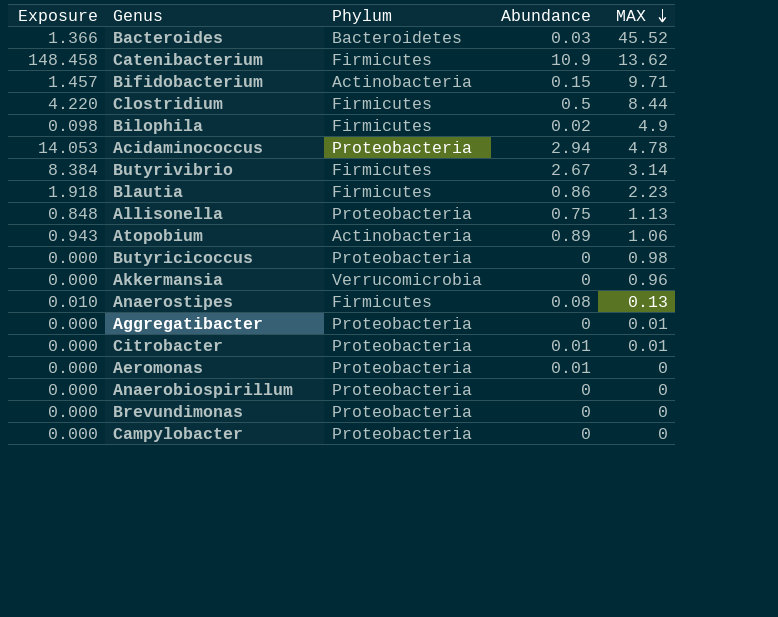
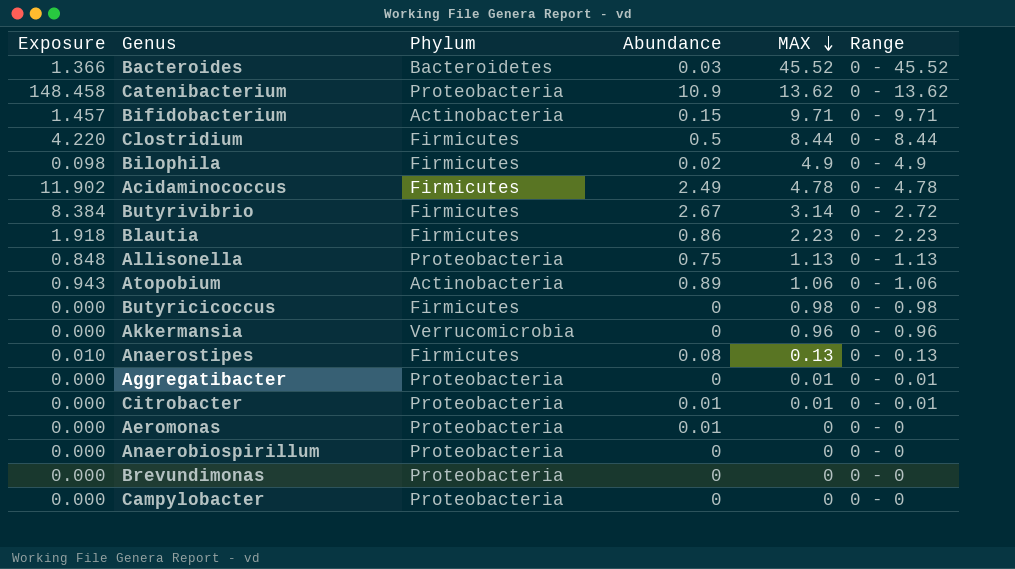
column Range | position: none -> 6
Catenibacterium | Phylum: Firmicutes -> Proteobacteria
Acidaminococcus | Exposure: 14.053 -> 11.902
Acidaminococcus | Phylum: Proteobacteria -> Firmicutes
Acidaminococcus | Abundance: 2.94 -> 2.49
Butyricicoccus | Phylum: Proteobacteria -> Firmicutes

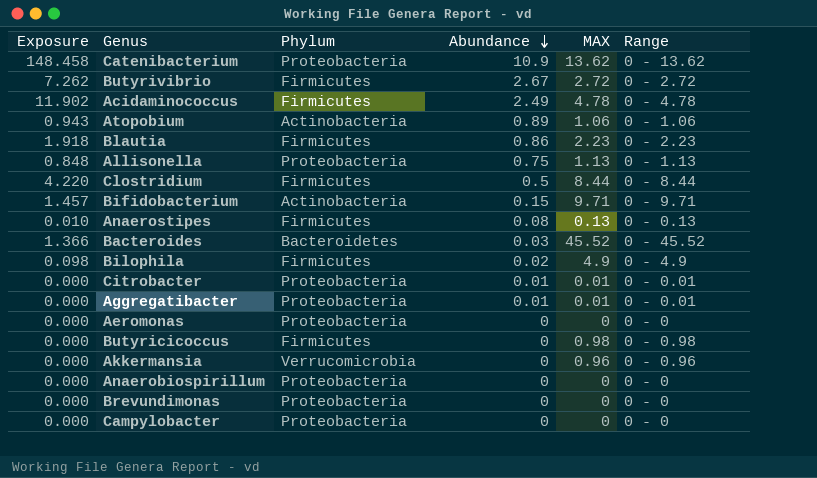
row order: MAX descending -> Abundance descending
Butyrivibrio | Exposure: 8.384 -> 7.262
Butyrivibrio | MAX: 3.14 -> 2.72
Aggregatibacter | Abundance: 0 -> 0.01
Aeromonas | Abundance: 0.01 -> 0

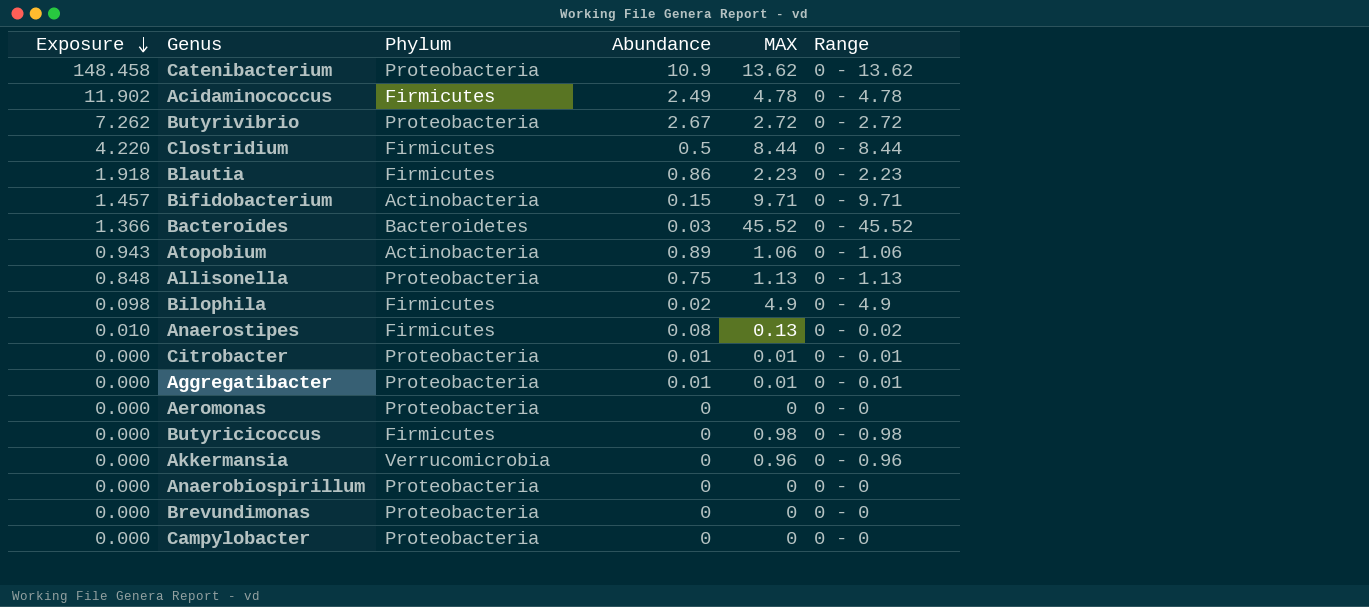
row order: Abundance descending -> Exposure descending
Butyrivibrio | Phylum: Firmicutes -> Proteobacteria
Anaerostipes | Range: 0 - 0.13 -> 0 - 0.02

